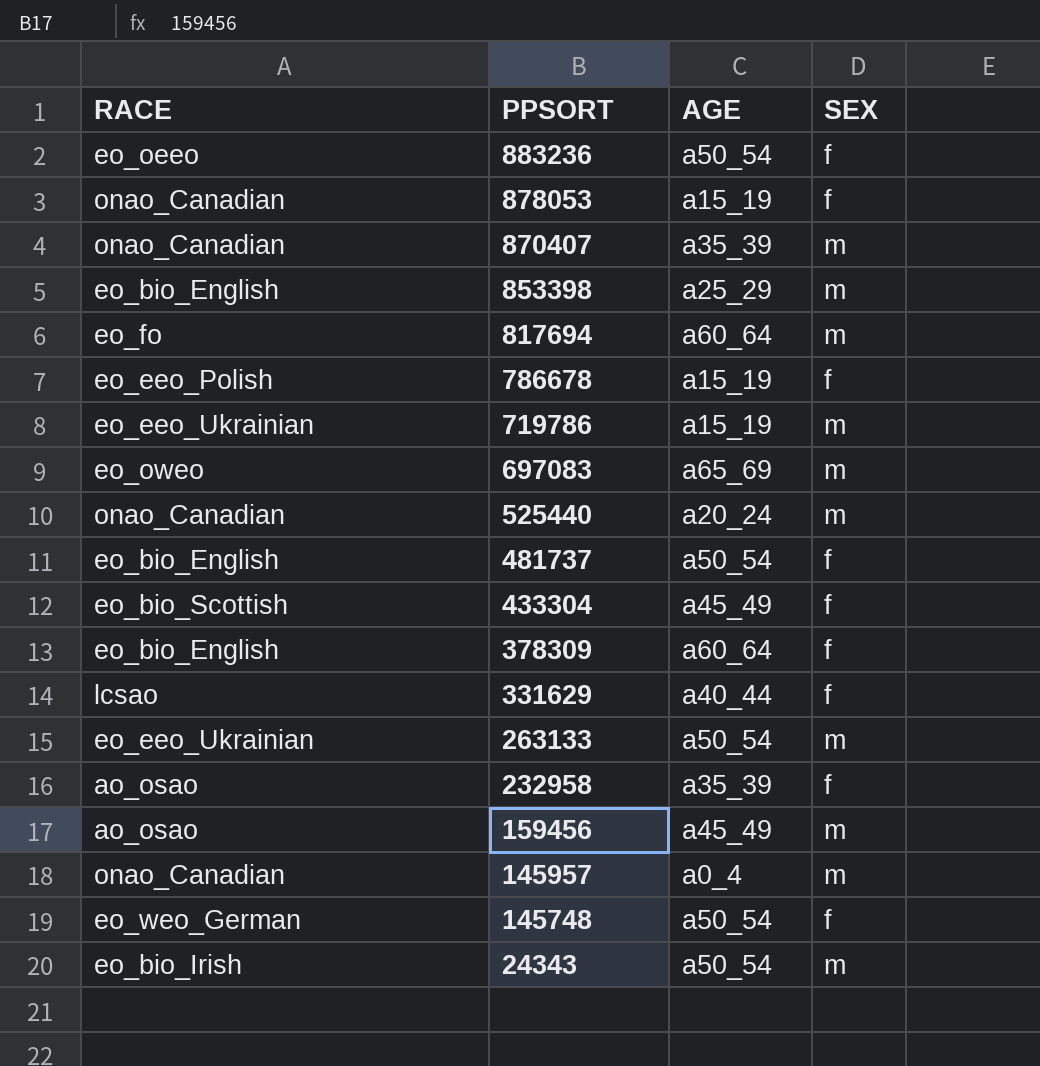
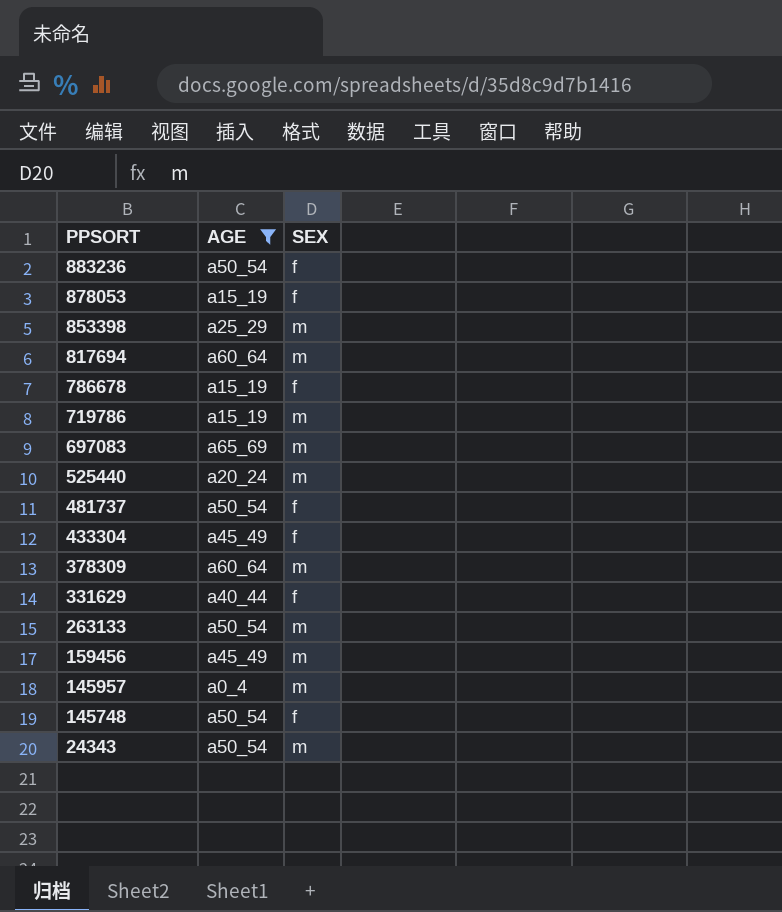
filter: none -> AGE != a35_39
column RACE | position: 1 -> none
378309 | SEX: f -> m

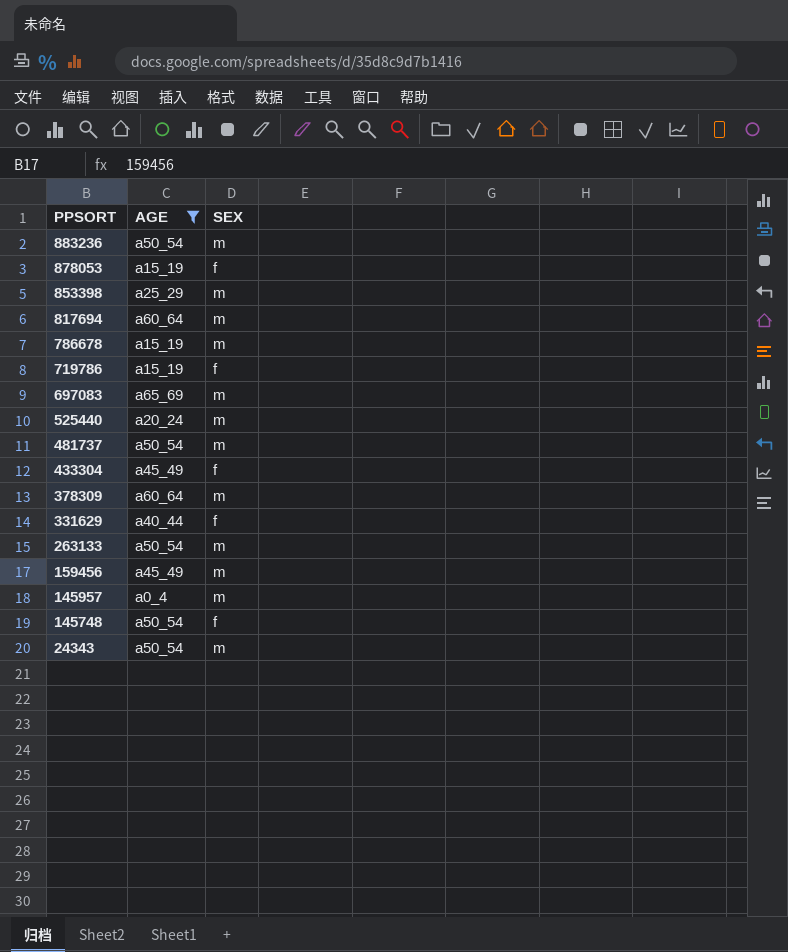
883236 | SEX: f -> m
786678 | SEX: f -> m
719786 | SEX: m -> f
481737 | SEX: f -> m

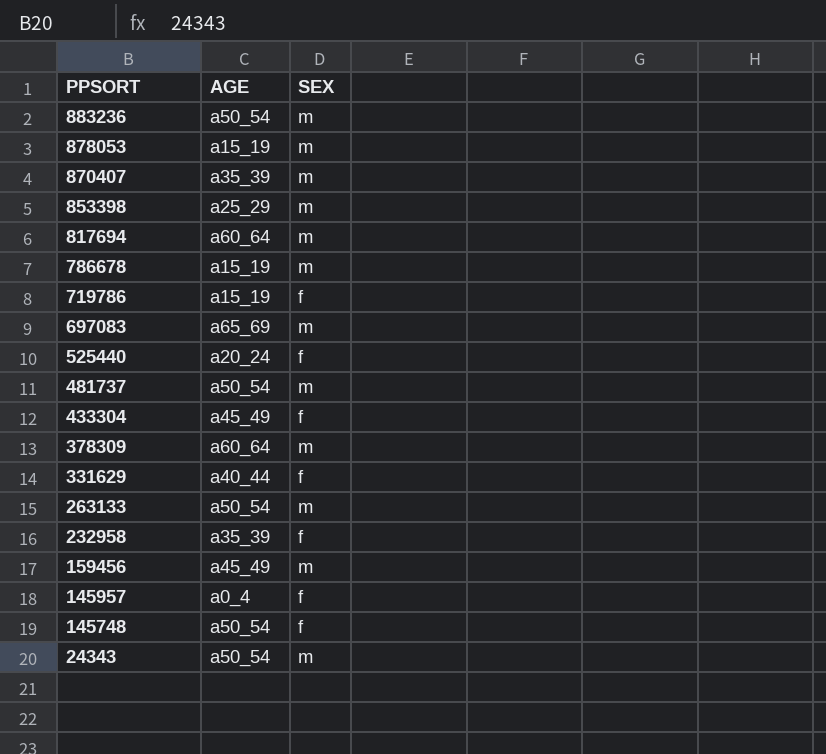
filter: AGE != a35_39 -> none
878053 | SEX: f -> m
525440 | SEX: m -> f
145957 | SEX: m -> f

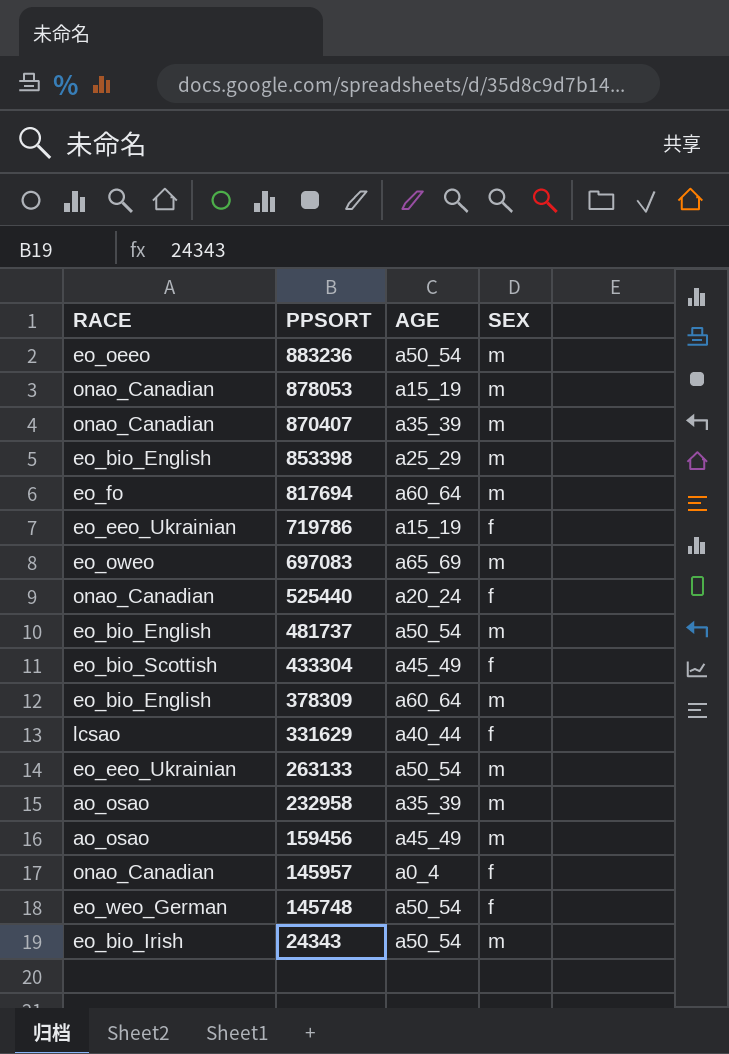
column RACE | position: none -> 1
row 786678: a15_19 | m -> none
232958 | SEX: f -> m

